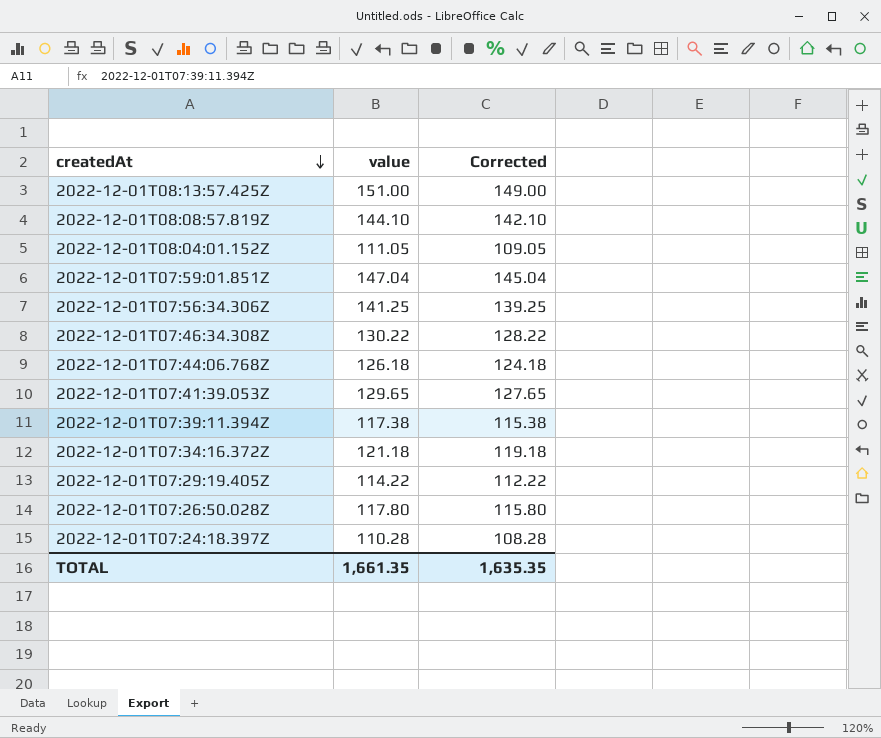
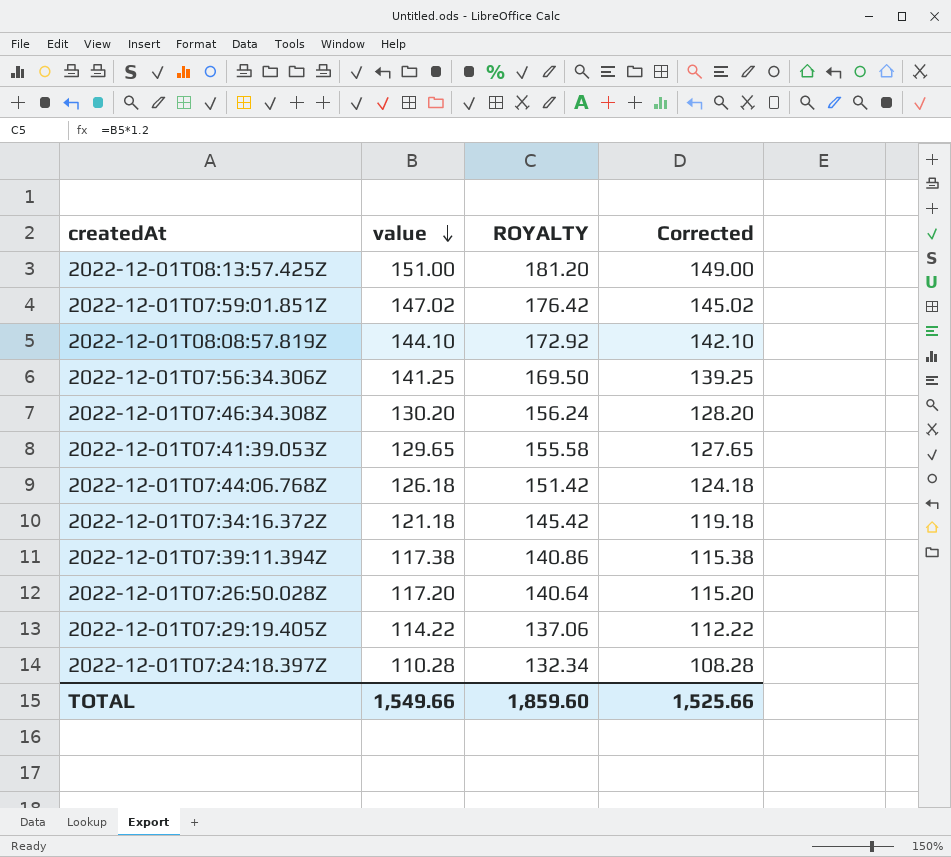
row order: createdAt descending -> value descending
column ROYALTY | formula: none -> [value] * 1.2
row 2022-12-01T08:04:01.152Z: 111.05 | 109.05 -> none
2022-12-01T07:59:01.851Z | value: 147.04 -> 147.02
2022-12-01T07:59:01.851Z | Corrected: 145.04 -> 145.02
2022-12-01T07:46:34.308Z | value: 130.22 -> 130.20
2022-12-01T07:46:34.308Z | Corrected: 128.22 -> 128.20
2022-12-01T07:26:50.028Z | value: 117.80 -> 117.20
2022-12-01T07:26:50.028Z | Corrected: 115.80 -> 115.20
TOTAL | value: 1,661.35 -> 1,549.66
TOTAL | Corrected: 1,635.35 -> 1,525.66

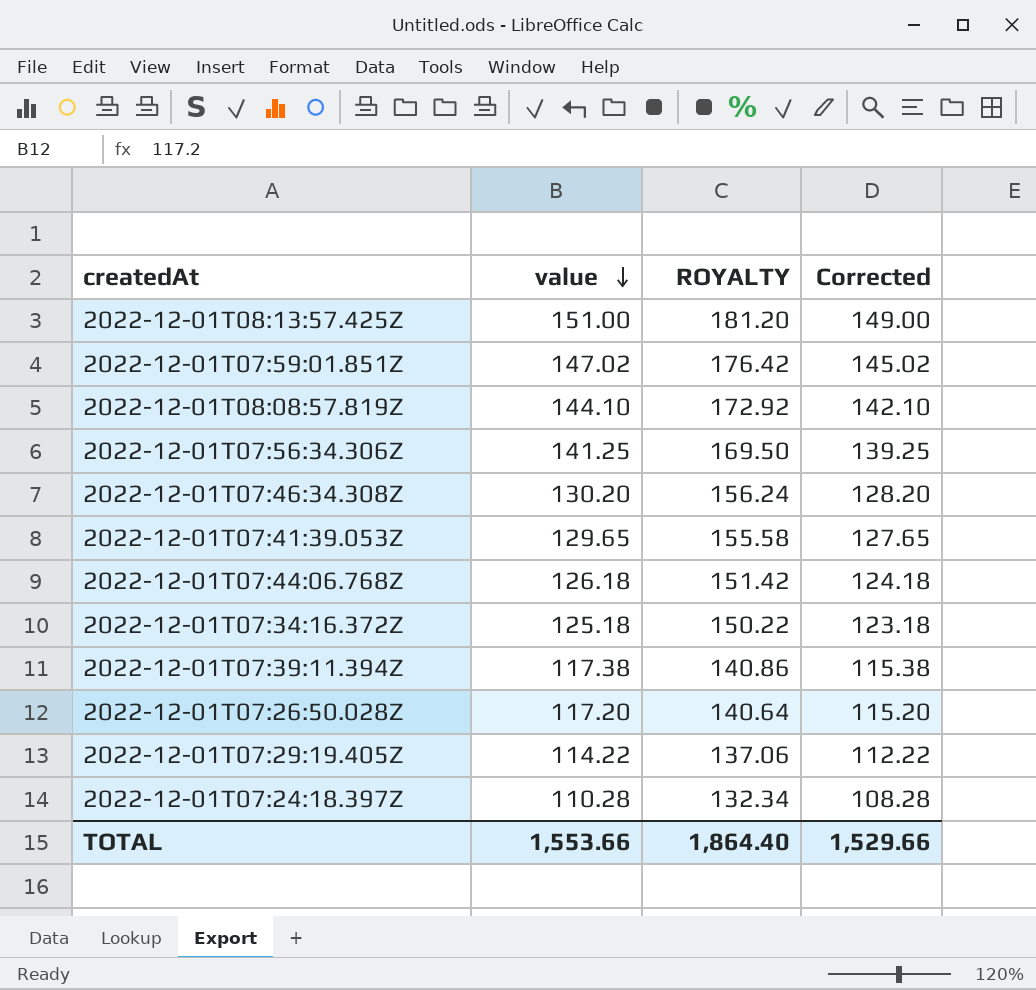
2022-12-01T07:34:16.372Z | value: 121.18 -> 125.18
2022-12-01T07:34:16.372Z | ROYALTY: 145.42 -> 150.22
2022-12-01T07:34:16.372Z | Corrected: 119.18 -> 123.18
TOTAL | value: 1,549.66 -> 1,553.66
TOTAL | ROYALTY: 1,859.60 -> 1,864.40
TOTAL | Corrected: 1,525.66 -> 1,529.66

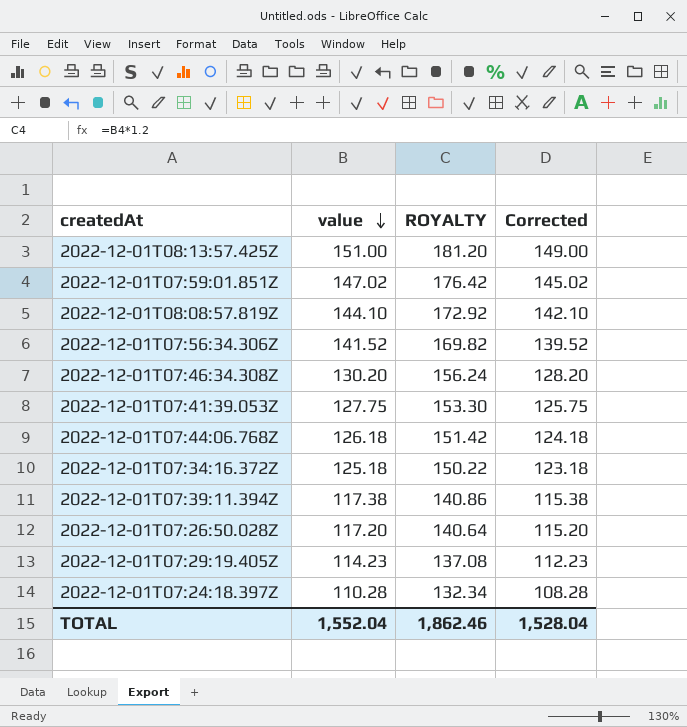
2022-12-01T07:56:34.306Z | value: 141.25 -> 141.52
2022-12-01T07:56:34.306Z | ROYALTY: 169.50 -> 169.82
2022-12-01T07:56:34.306Z | Corrected: 139.25 -> 139.52
2022-12-01T07:41:39.053Z | value: 129.65 -> 127.75
2022-12-01T07:41:39.053Z | ROYALTY: 155.58 -> 153.30
2022-12-01T07:41:39.053Z | Corrected: 127.65 -> 125.75
2022-12-01T07:29:19.405Z | value: 114.22 -> 114.23
2022-12-01T07:29:19.405Z | ROYALTY: 137.06 -> 137.08
2022-12-01T07:29:19.405Z | Corrected: 112.22 -> 112.23
TOTAL | value: 1,553.66 -> 1,552.04
TOTAL | ROYALTY: 1,864.40 -> 1,862.46
TOTAL | Corrected: 1,529.66 -> 1,528.04

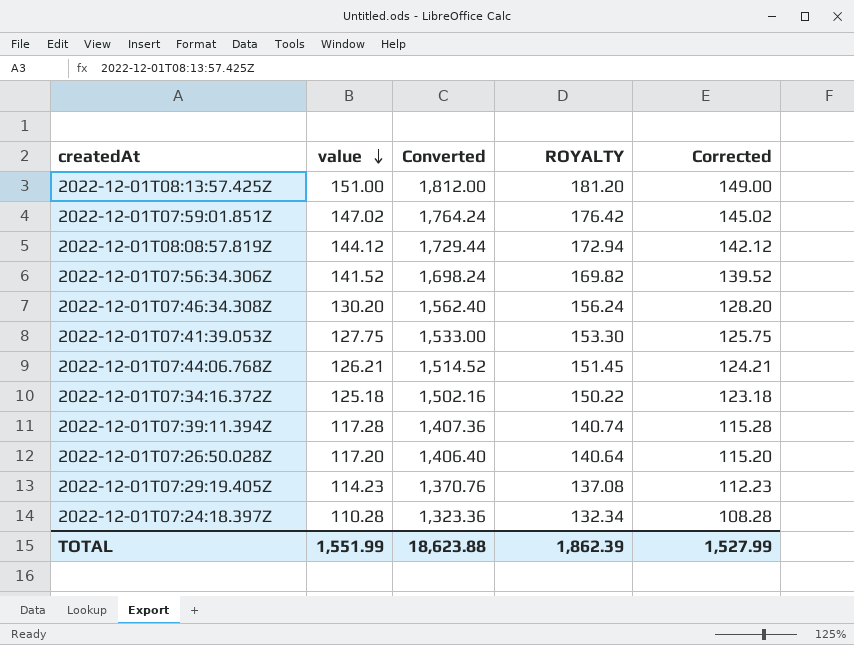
column Converted | formula: none -> [value] * 12
2022-12-01T08:08:57.819Z | value: 144.10 -> 144.12
2022-12-01T08:08:57.819Z | ROYALTY: 172.92 -> 172.94
2022-12-01T08:08:57.819Z | Corrected: 142.10 -> 142.12
2022-12-01T07:44:06.768Z | value: 126.18 -> 126.21
2022-12-01T07:44:06.768Z | ROYALTY: 151.42 -> 151.45
2022-12-01T07:44:06.768Z | Corrected: 124.18 -> 124.21
2022-12-01T07:39:11.394Z | value: 117.38 -> 117.28
2022-12-01T07:39:11.394Z | ROYALTY: 140.86 -> 140.74
2022-12-01T07:39:11.394Z | Corrected: 115.38 -> 115.28
TOTAL | value: 1,552.04 -> 1,551.99
TOTAL | ROYALTY: 1,862.46 -> 1,862.39
TOTAL | Corrected: 1,528.04 -> 1,527.99

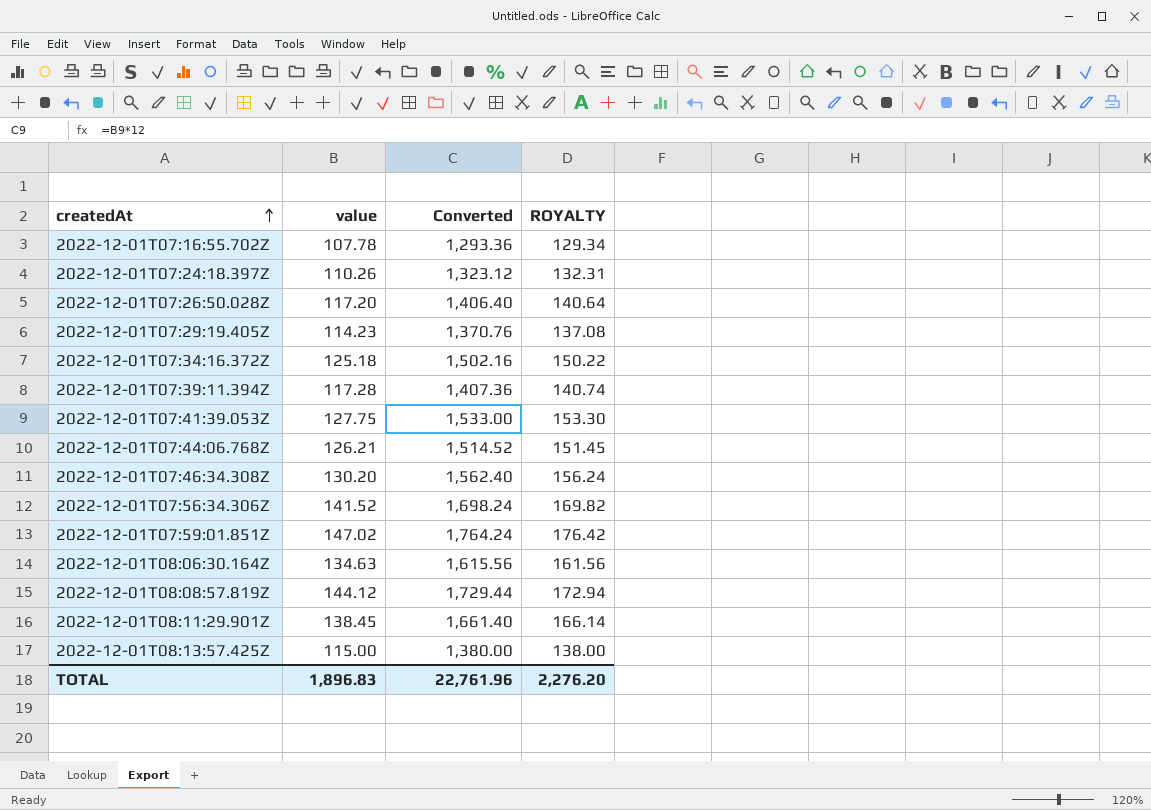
row order: value descending -> createdAt ascending
column Corrected | formula: [value] - 2 -> none
row 2022-12-01T07:16:55.702Z: none -> 107.78 | 1,293.36 | 129.34
2022-12-01T07:24:18.397Z | value: 110.28 -> 110.26
2022-12-01T07:24:18.397Z | Converted: 1,323.36 -> 1,323.12
2022-12-01T07:24:18.397Z | ROYALTY: 132.34 -> 132.31
row 2022-12-01T08:06:30.164Z: none -> 134.63 | 1,615.56 | 161.56
row 2022-12-01T08:11:29.901Z: none -> 138.45 | 1,661.40 | 166.14
2022-12-01T08:13:57.425Z | value: 151.00 -> 115.00
2022-12-01T08:13:57.425Z | Converted: 1,812.00 -> 1,380.00
2022-12-01T08:13:57.425Z | ROYALTY: 181.20 -> 138.00
TOTAL | value: 1,551.99 -> 1,896.83
TOTAL | Converted: 18,623.88 -> 22,761.96
TOTAL | ROYALTY: 1,862.39 -> 2,276.20

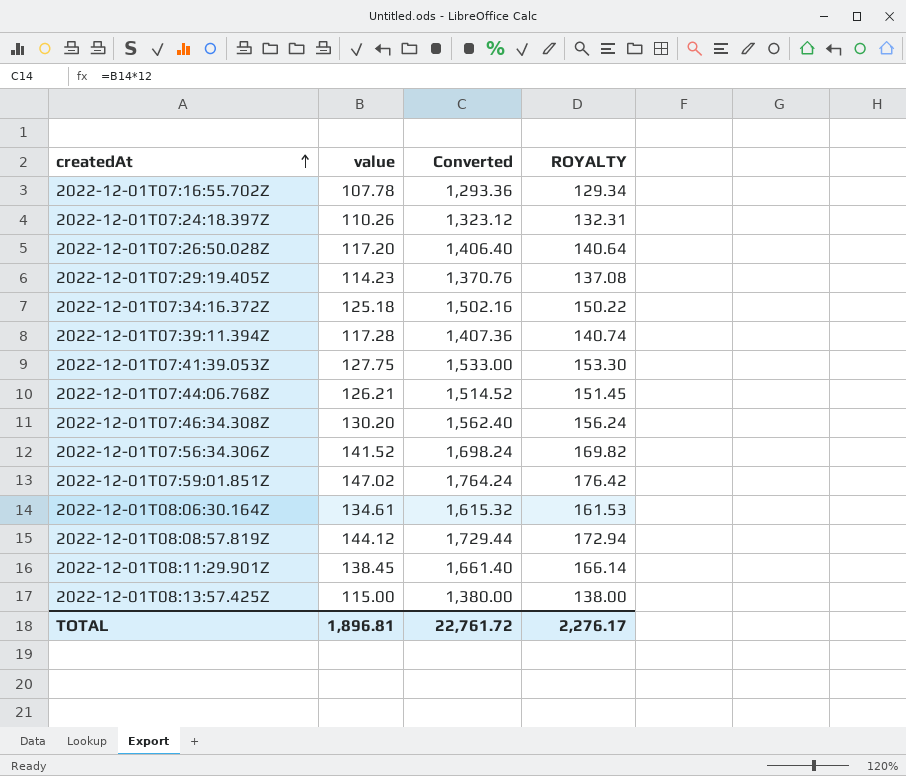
2022-12-01T08:06:30.164Z | value: 134.63 -> 134.61
2022-12-01T08:06:30.164Z | Converted: 1,615.56 -> 1,615.32
2022-12-01T08:06:30.164Z | ROYALTY: 161.56 -> 161.53
TOTAL | value: 1,896.83 -> 1,896.81
TOTAL | Converted: 22,761.96 -> 22,761.72
TOTAL | ROYALTY: 2,276.20 -> 2,276.17

